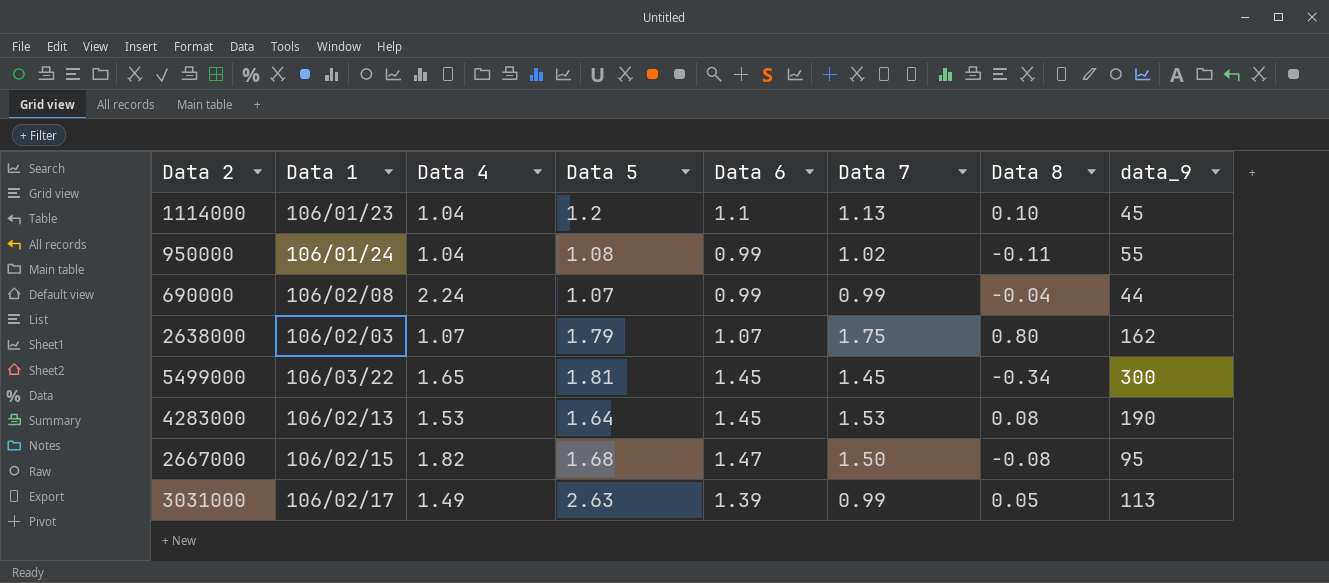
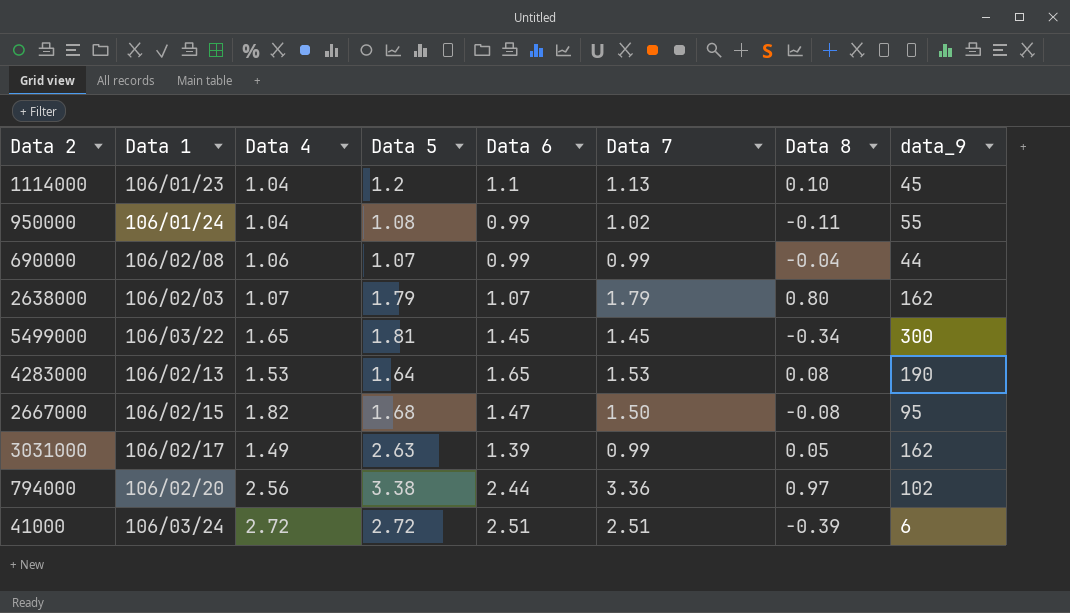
690000 | Data 4: 2.24 -> 1.06
2638000 | Data 7: 1.75 -> 1.79
4283000 | Data 6: 1.45 -> 1.65
3031000 | data_9: 113 -> 162
row 794000: none -> 106/02/20 | 2.56 | 3.38 | 2.44 | 3.36 | 0.97 | 102
row 41000: none -> 106/03/24 | 2.72 | 2.72 | 2.51 | 2.51 | -0.39 | 6

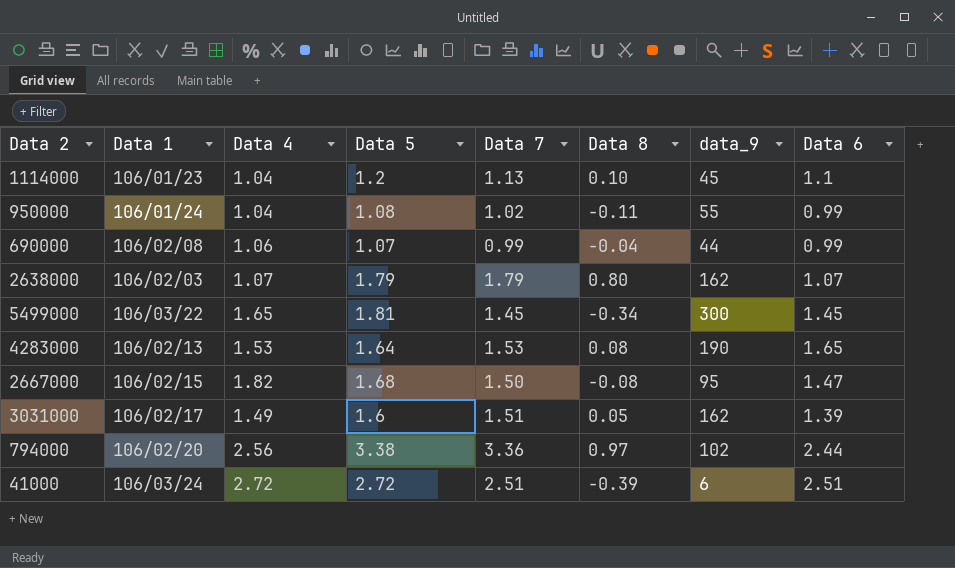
column Data 6 | position: 5 -> 8
3031000 | Data 5: 2.63 -> 1.6
3031000 | Data 7: 0.99 -> 1.51

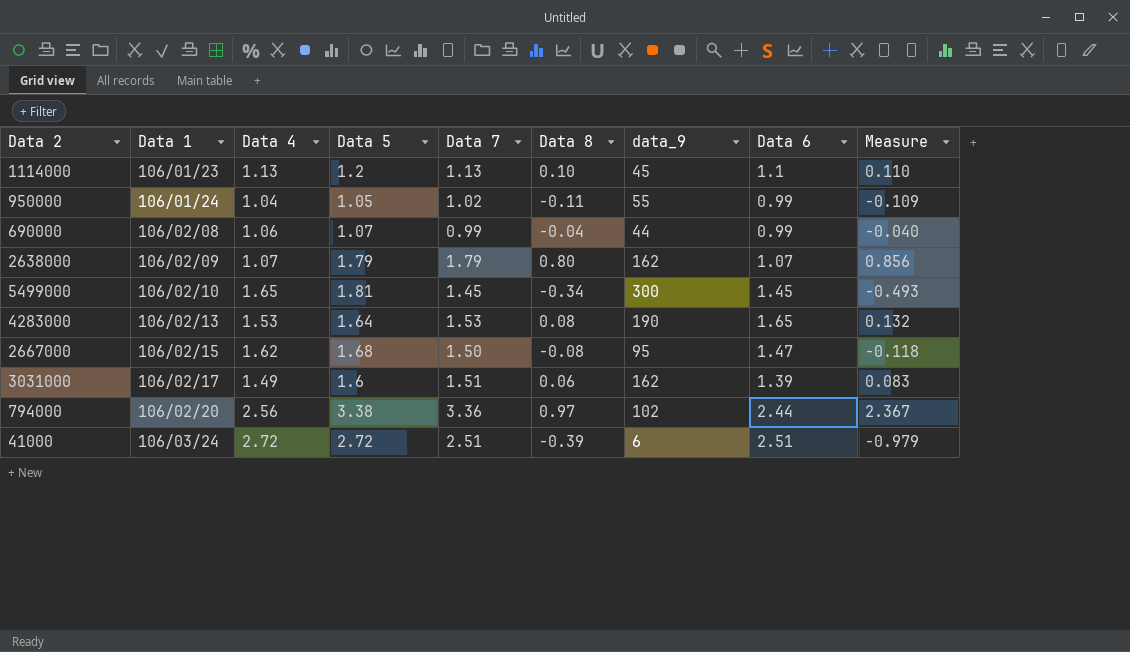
column Measure | formula: none -> [Data 8] * [Data 6]
1114000 | Data 4: 1.04 -> 1.13
950000 | Data 5: 1.08 -> 1.05
2638000 | Data 1: 106/02/03 -> 106/02/09
5499000 | Data 1: 106/03/22 -> 106/02/10
2667000 | Data 4: 1.82 -> 1.62
3031000 | Data 8: 0.05 -> 0.06

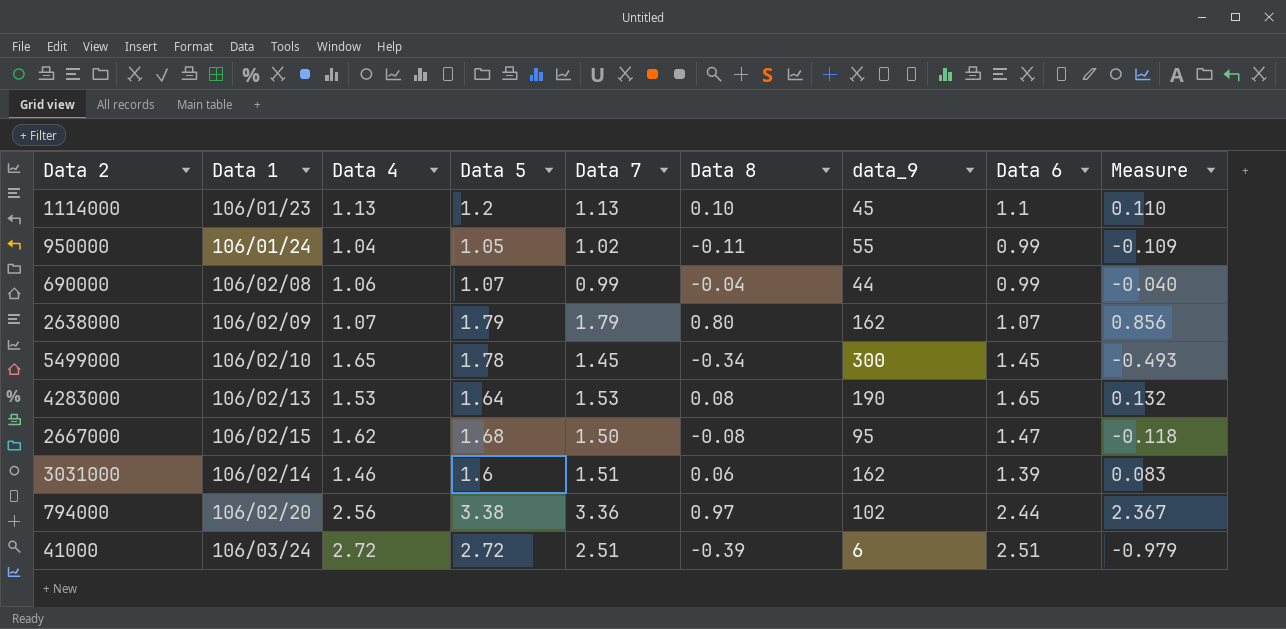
5499000 | Data 5: 1.81 -> 1.78
3031000 | Data 1: 106/02/17 -> 106/02/14
3031000 | Data 4: 1.49 -> 1.46

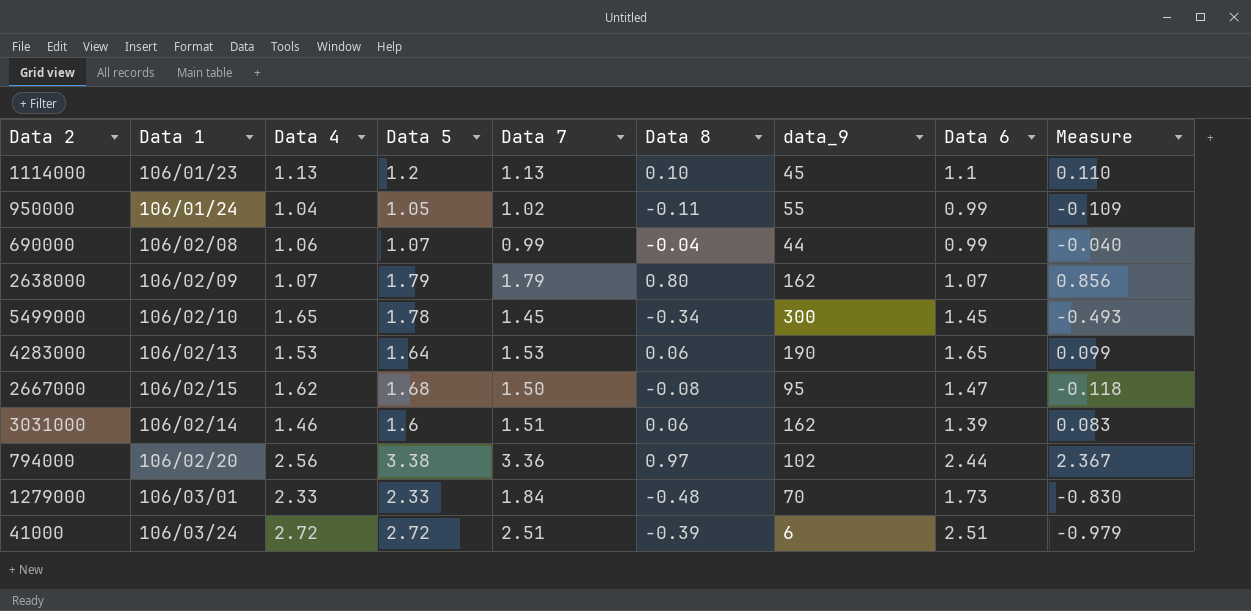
4283000 | Data 8: 0.08 -> 0.06
4283000 | Measure: 0.132 -> 0.099
row 1279000: none -> 106/03/01 | 2.33 | 2.33 | 1.84 | -0.48 | 70 | 1.73 | -0.830

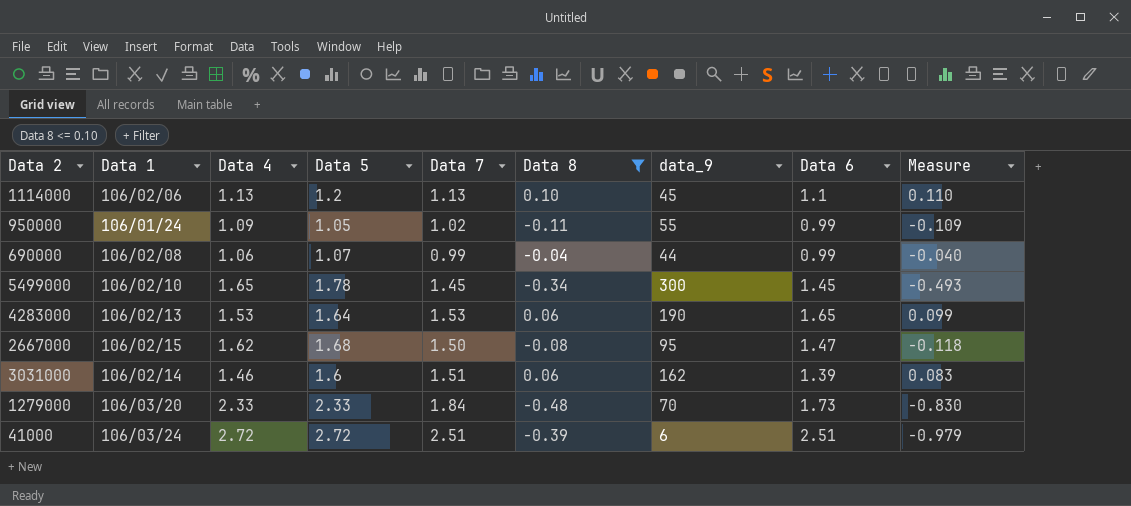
filter: none -> Data 8 <= 0.10
1114000 | Data 1: 106/01/23 -> 106/02/06
950000 | Data 4: 1.04 -> 1.09
1279000 | Data 1: 106/03/01 -> 106/03/20

